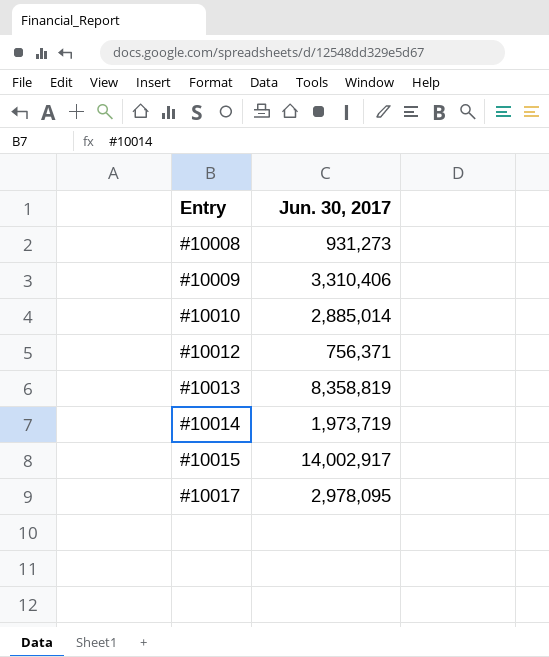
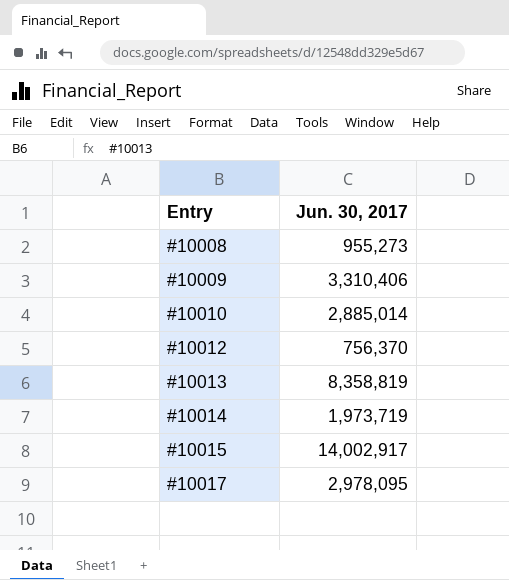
#10008 | Jun. 30, 2017: 931,273 -> 955,273
#10012 | Jun. 30, 2017: 756,371 -> 756,370

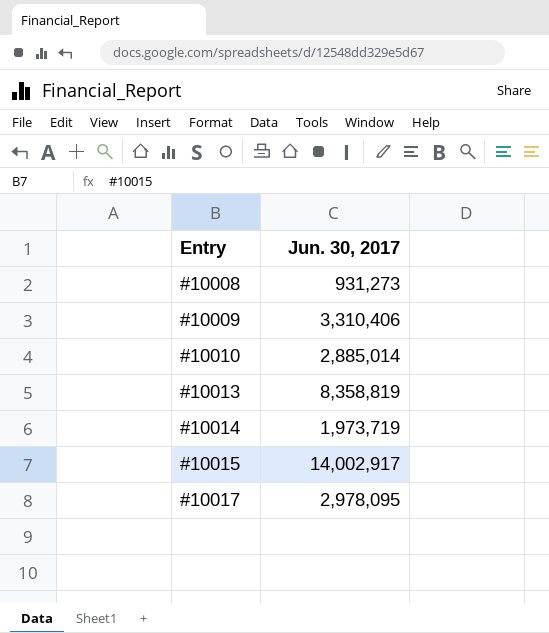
row #10012: 756,370 -> none
#10008 | Jun. 30, 2017: 955,273 -> 931,273

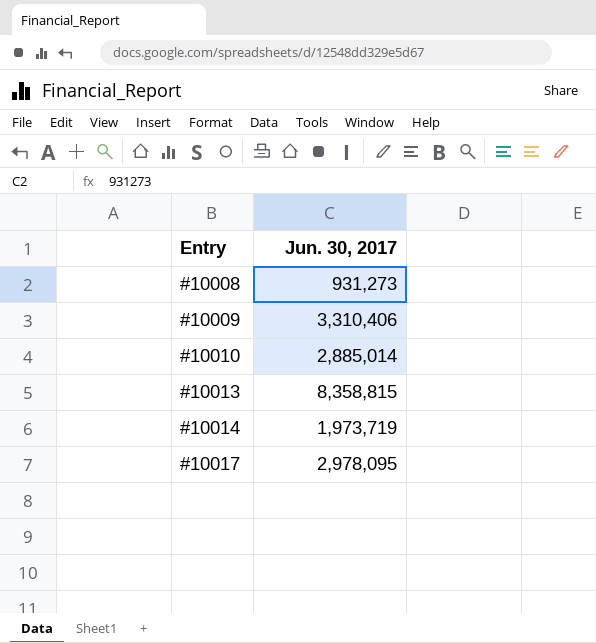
row #10015: 14,002,917 -> none
#10013 | Jun. 30, 2017: 8,358,819 -> 8,358,815

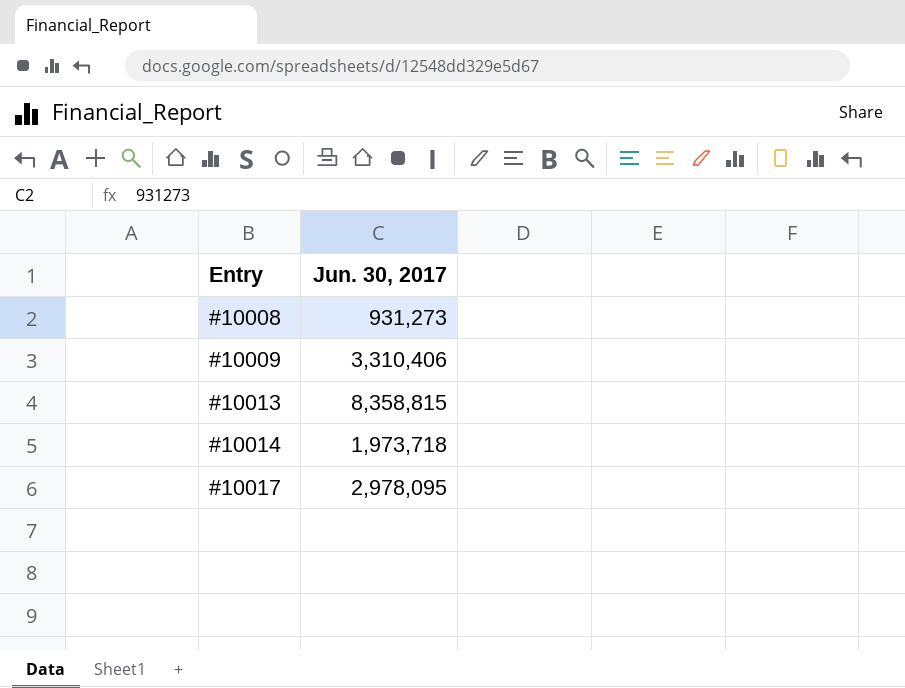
row #10010: 2,885,014 -> none
#10014 | Jun. 30, 2017: 1,973,719 -> 1,973,718

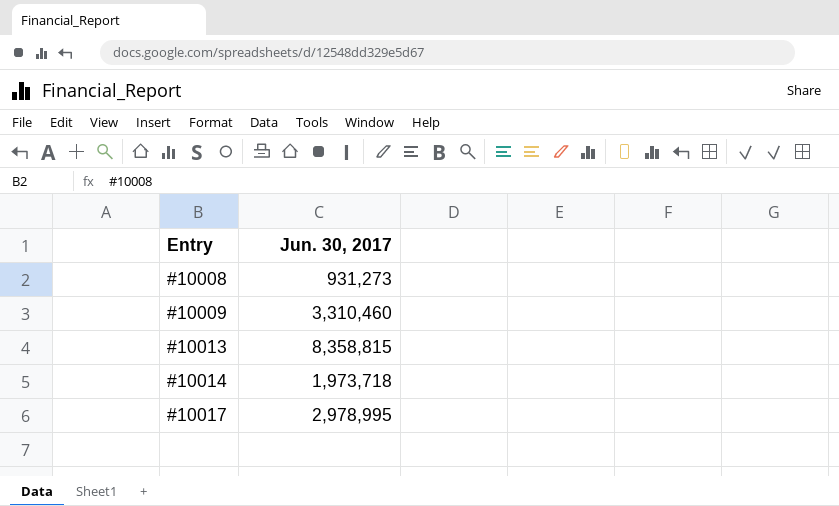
#10009 | Jun. 30, 2017: 3,310,406 -> 3,310,460
#10017 | Jun. 30, 2017: 2,978,095 -> 2,978,995

